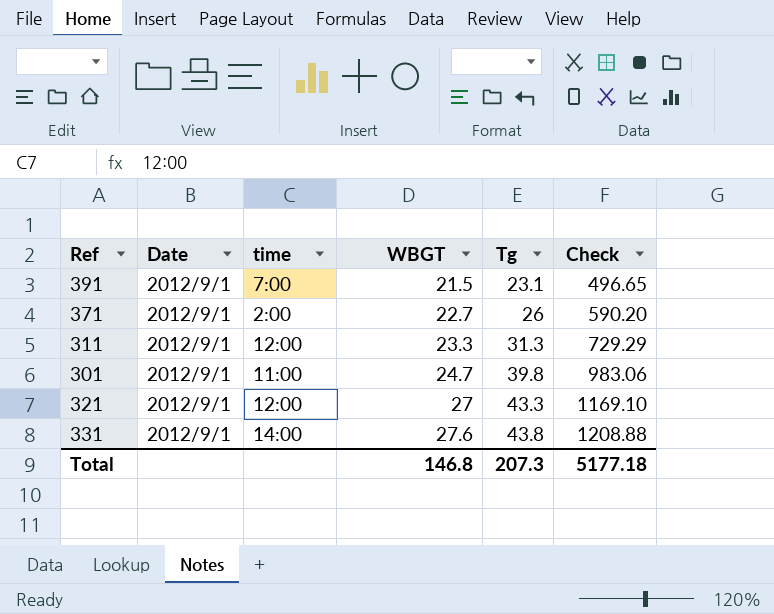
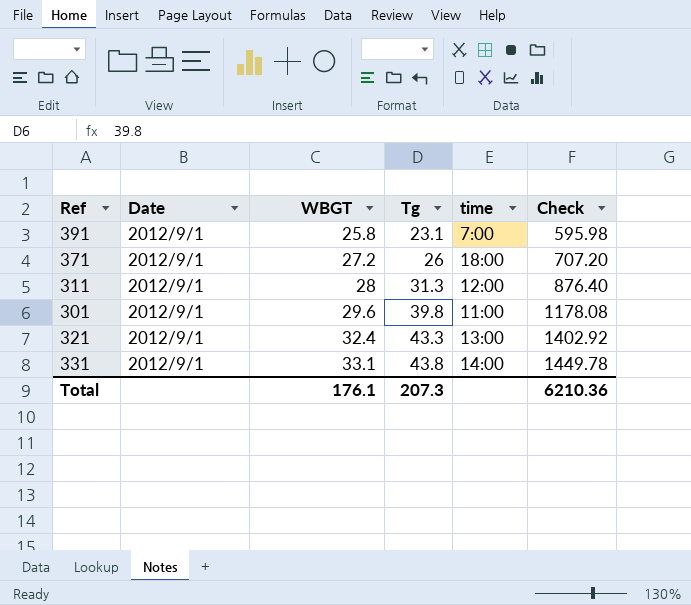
column time | position: 3 -> 5
391 | WBGT: 21.5 -> 25.8
391 | Check: 496.65 -> 595.98
371 | WBGT: 22.7 -> 27.2
371 | time: 2:00 -> 18:00
371 | Check: 590.20 -> 707.20
311 | WBGT: 23.3 -> 28
311 | Check: 729.29 -> 876.40
301 | WBGT: 24.7 -> 29.6
301 | Check: 983.06 -> 1178.08
321 | WBGT: 27 -> 32.4
321 | time: 12:00 -> 13:00
321 | Check: 1169.10 -> 1402.92
331 | WBGT: 27.6 -> 33.1
331 | Check: 1208.88 -> 1449.78
Total | WBGT: 146.8 -> 176.1
Total | Check: 5177.18 -> 6210.36

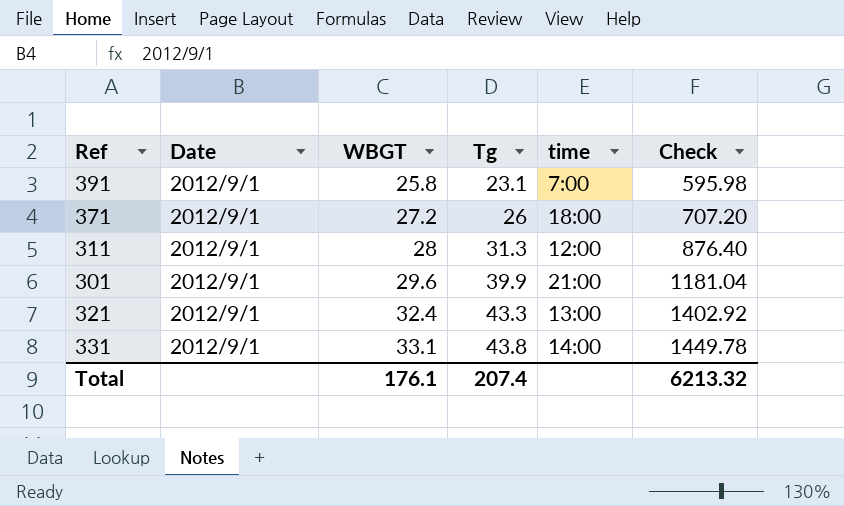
301 | Tg: 39.8 -> 39.9
301 | time: 11:00 -> 21:00
301 | Check: 1178.08 -> 1181.04
Total | Tg: 207.3 -> 207.4
Total | Check: 6210.36 -> 6213.32

